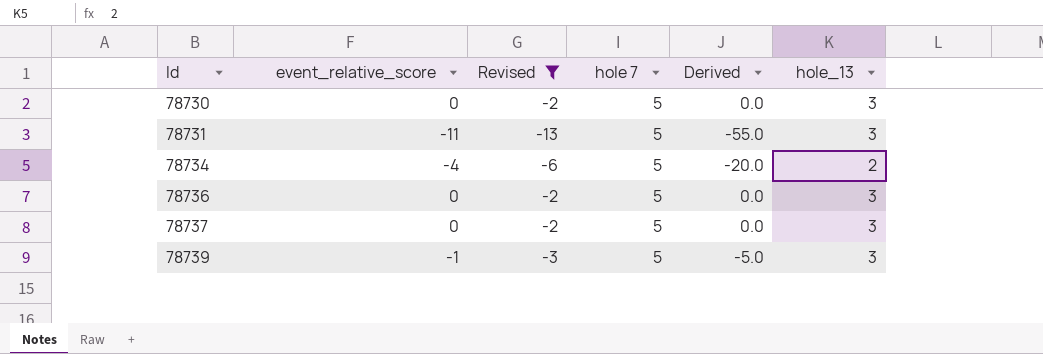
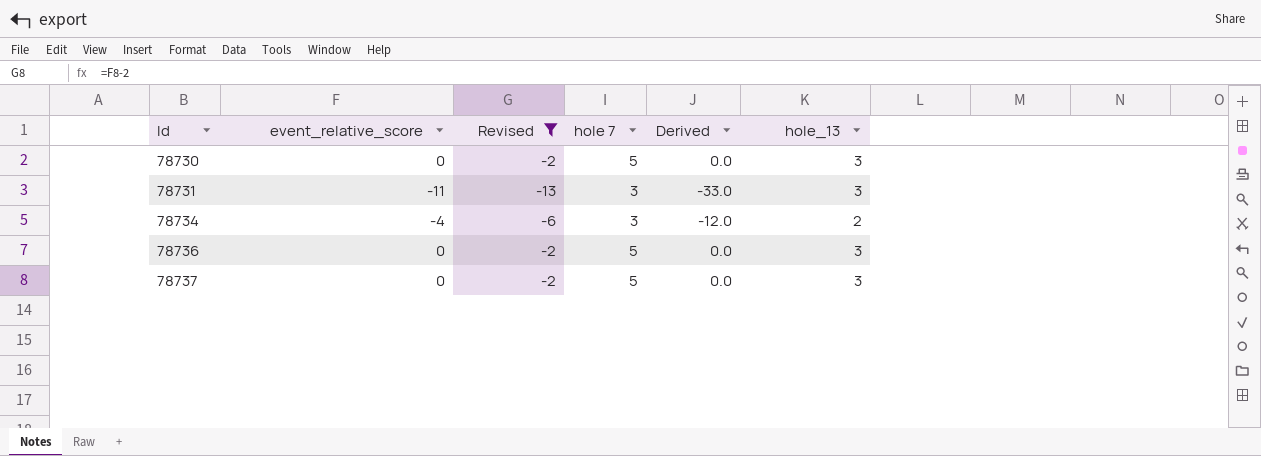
row 78739: -1 | -3 | 5 | -5.0 | 3 -> none
78731 | hole 7: 5 -> 3
78731 | Derived: -55.0 -> -33.0
78734 | hole 7: 5 -> 3
78734 | Derived: -20.0 -> -12.0

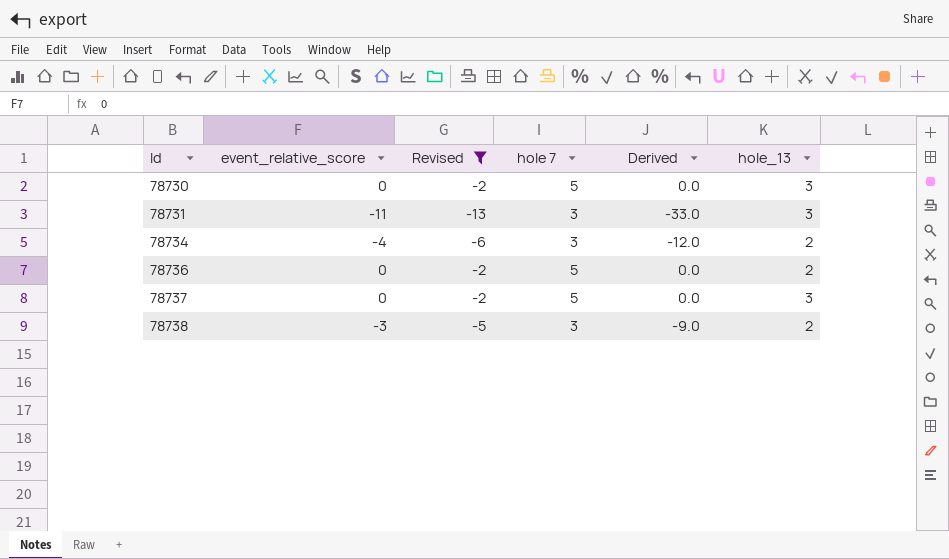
78736 | hole_13: 3 -> 2
row 78738: none -> -3 | -5 | 3 | -9.0 | 2

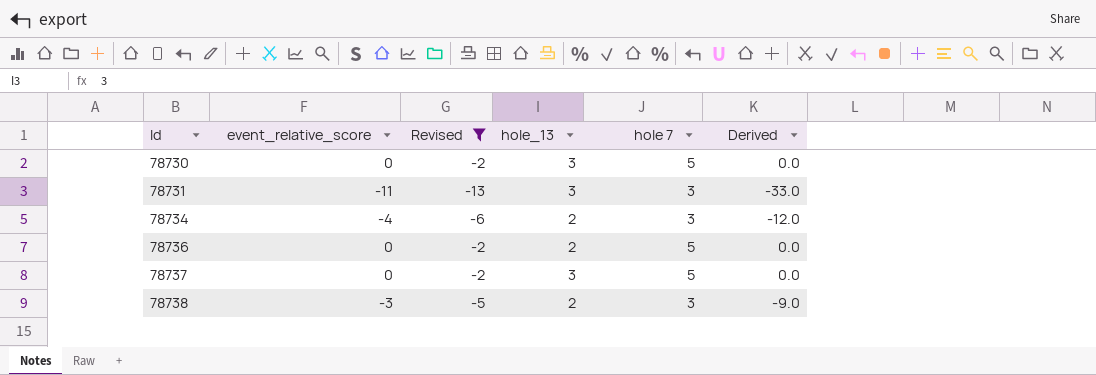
column hole_13 | position: 6 -> 4

